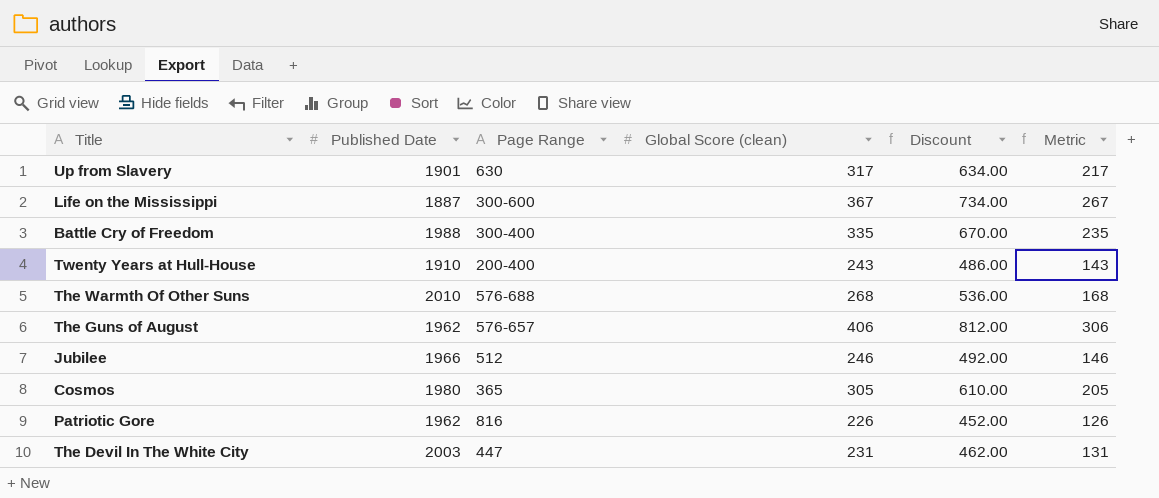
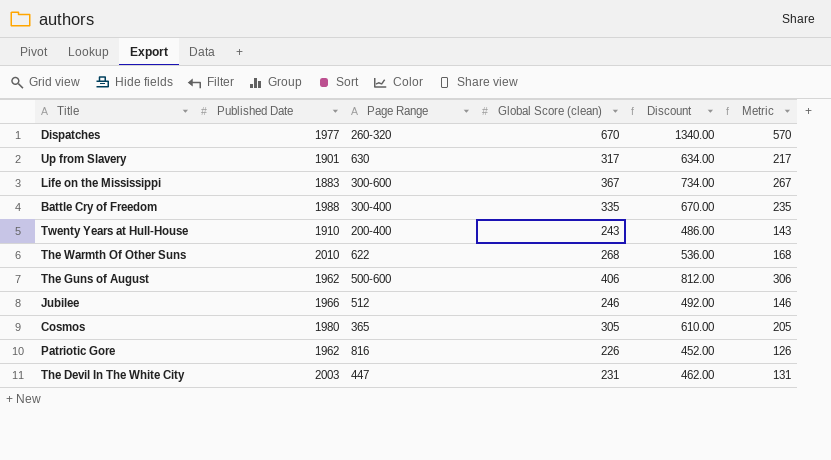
row Dispatches: none -> 1977 | 260-320 | 670 | 1340.00 | 570
Life on the Mississippi | Published Date: 1887 -> 1883
The Warmth Of Other Suns | Page Range: 576-688 -> 622
The Guns of August | Page Range: 576-657 -> 500-600

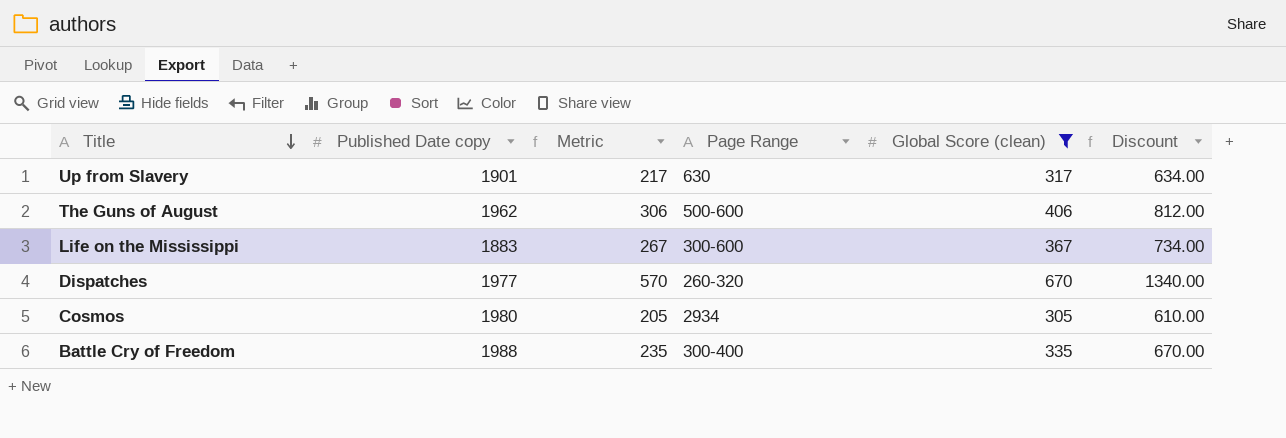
filter: none -> Global Score (clean) >= 305
row order: none -> Title descending
column name: Published Date -> Published Date copy
column Metric | position: 6 -> 3
Cosmos | Page Range: 365 -> 2934

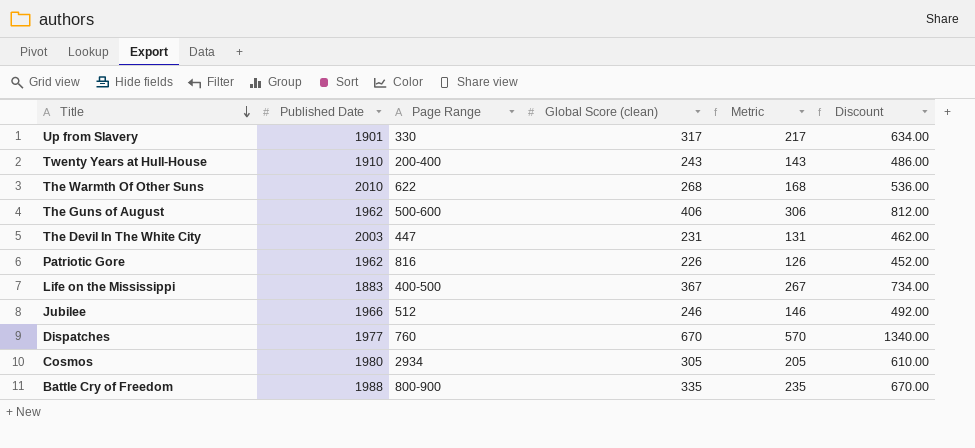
filter: Global Score (clean) >= 305 -> none
column name: Published Date copy -> Published Date
column Metric | position: 3 -> 5
Up from Slavery | Page Range: 630 -> 330
Life on the Mississippi | Page Range: 300-600 -> 400-500
Dispatches | Page Range: 260-320 -> 760
Battle Cry of Freedom | Page Range: 300-400 -> 800-900

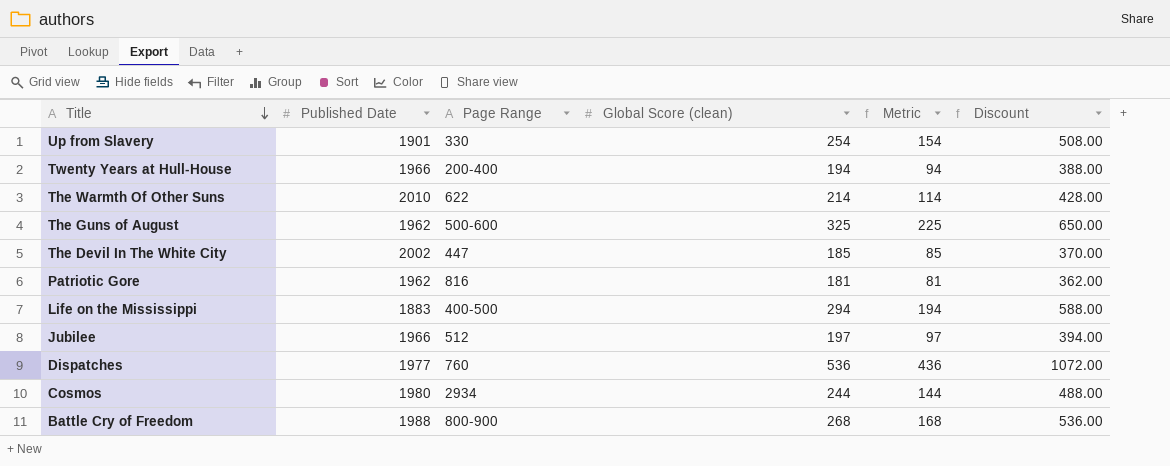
Up from Slavery | Global Score (clean): 317 -> 254
Up from Slavery | Metric: 217 -> 154
Up from Slavery | Discount: 634.00 -> 508.00
Twenty Years at Hull-House | Published Date: 1910 -> 1966
Twenty Years at Hull-House | Global Score (clean): 243 -> 194
Twenty Years at Hull-House | Metric: 143 -> 94
Twenty Years at Hull-House | Discount: 486.00 -> 388.00
The Warmth Of Other Suns | Global Score (clean): 268 -> 214
The Warmth Of Other Suns | Metric: 168 -> 114
The Warmth Of Other Suns | Discount: 536.00 -> 428.00
The Guns of August | Global Score (clean): 406 -> 325
The Guns of August | Metric: 306 -> 225
The Guns of August | Discount: 812.00 -> 650.00
The Devil In The White City | Published Date: 2003 -> 2002
The Devil In The White City | Global Score (clean): 231 -> 185
The Devil In The White City | Metric: 131 -> 85
The Devil In The White City | Discount: 462.00 -> 370.00
Patriotic Gore | Global Score (clean): 226 -> 181
Patriotic Gore | Metric: 126 -> 81
Patriotic Gore | Discount: 452.00 -> 362.00
Life on the Mississippi | Global Score (clean): 367 -> 294
Life on the Mississippi | Metric: 267 -> 194
Life on the Mississippi | Discount: 734.00 -> 588.00
Jubilee | Global Score (clean): 246 -> 197
Jubilee | Metric: 146 -> 97
Jubilee | Discount: 492.00 -> 394.00
Dispatches | Global Score (clean): 670 -> 536
Dispatches | Metric: 570 -> 436
Dispatches | Discount: 1340.00 -> 1072.00
Cosmos | Global Score (clean): 305 -> 244
Cosmos | Metric: 205 -> 144
Cosmos | Discount: 610.00 -> 488.00
Battle Cry of Freedom | Global Score (clean): 335 -> 268
Battle Cry of Freedom | Metric: 235 -> 168
Battle Cry of Freedom | Discount: 670.00 -> 536.00

